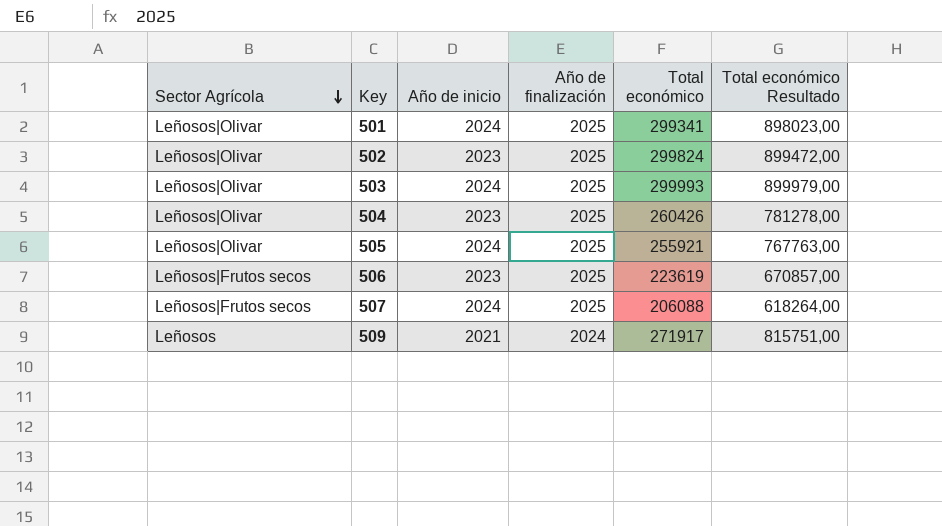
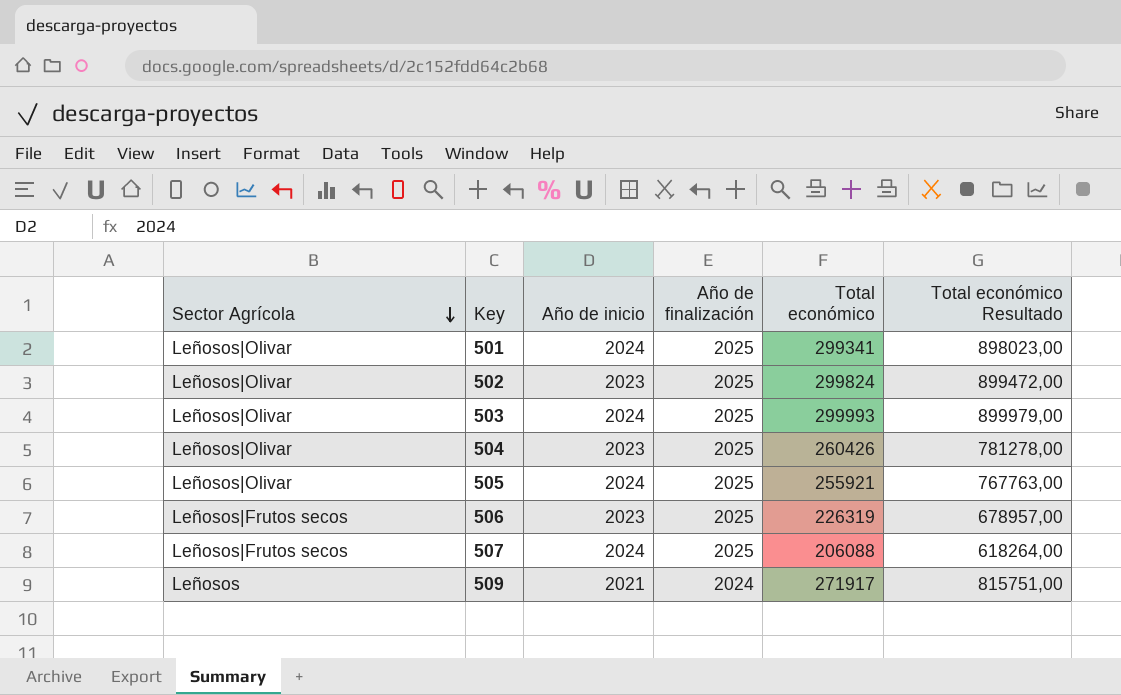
506 | Total económico: 223619 -> 226319
506 | Total económico Resultado: 670857,00 -> 678957,00

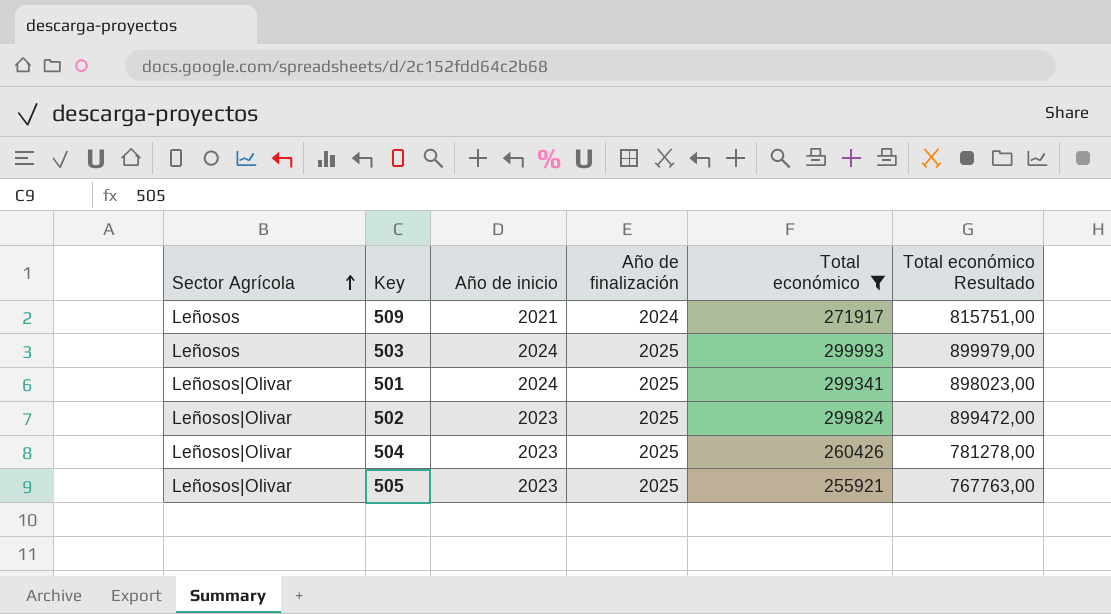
filter: none -> Total económico >= 255921
row order: Sector Agrícola descending -> Sector Agrícola ascending
503 | Sector Agrícola: Leñosos|Olivar -> Leñosos
505 | Año de inicio: 2024 -> 2023

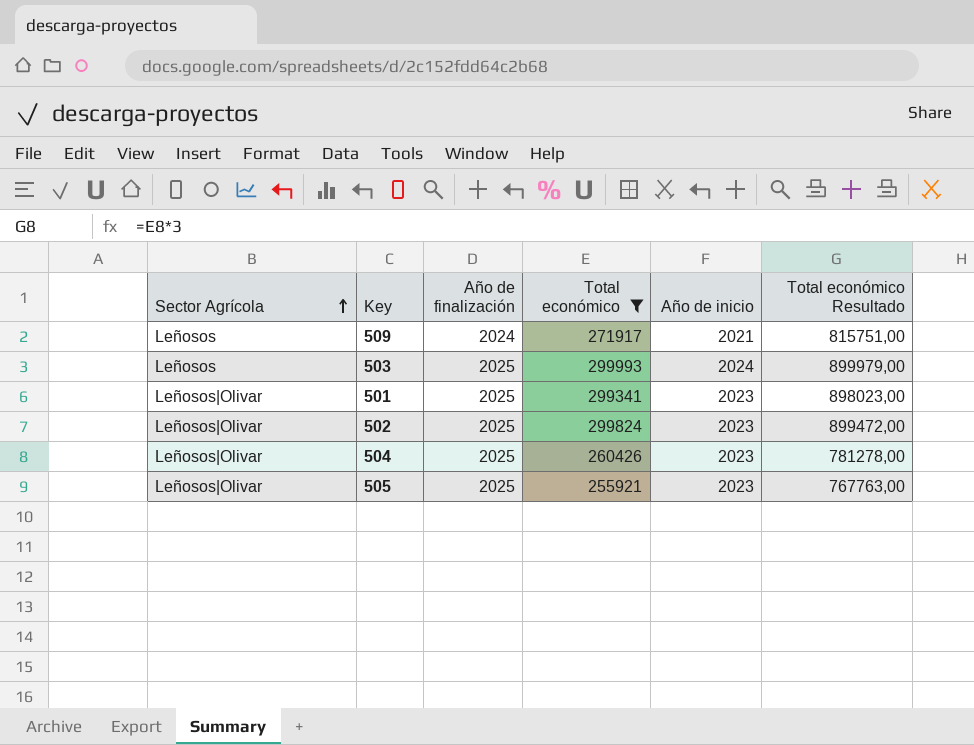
column Año de inicio | position: 3 -> 5
501 | Año de inicio: 2024 -> 2023

